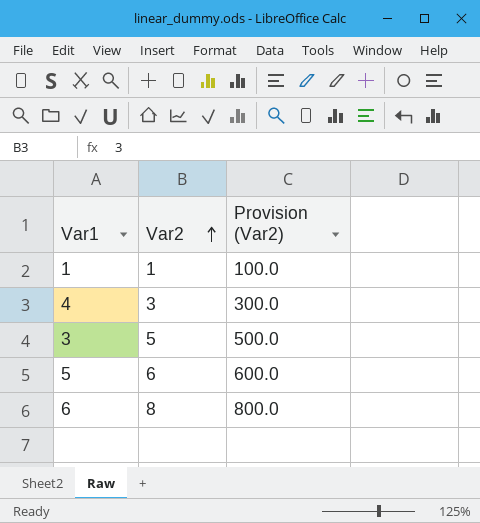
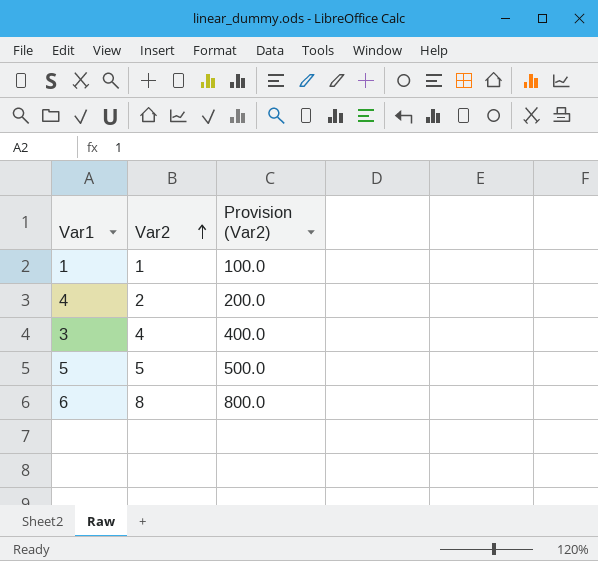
4 | Var2: 3 -> 2
4 | Provision (Var2): 300.0 -> 200.0
3 | Var2: 5 -> 4
3 | Provision (Var2): 500.0 -> 400.0
5 | Var2: 6 -> 5
5 | Provision (Var2): 600.0 -> 500.0

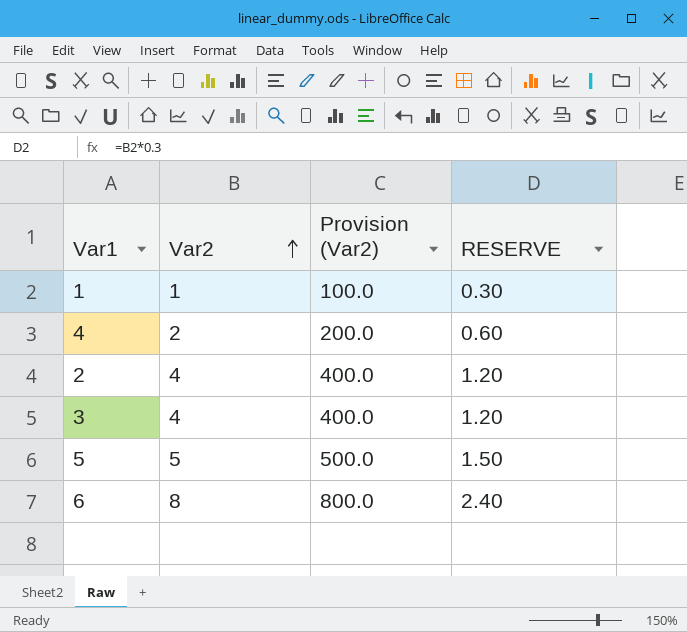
column RESERVE | formula: none -> [Var2] * 0.3
row 2: none -> 4 | 400.0 | 1.20

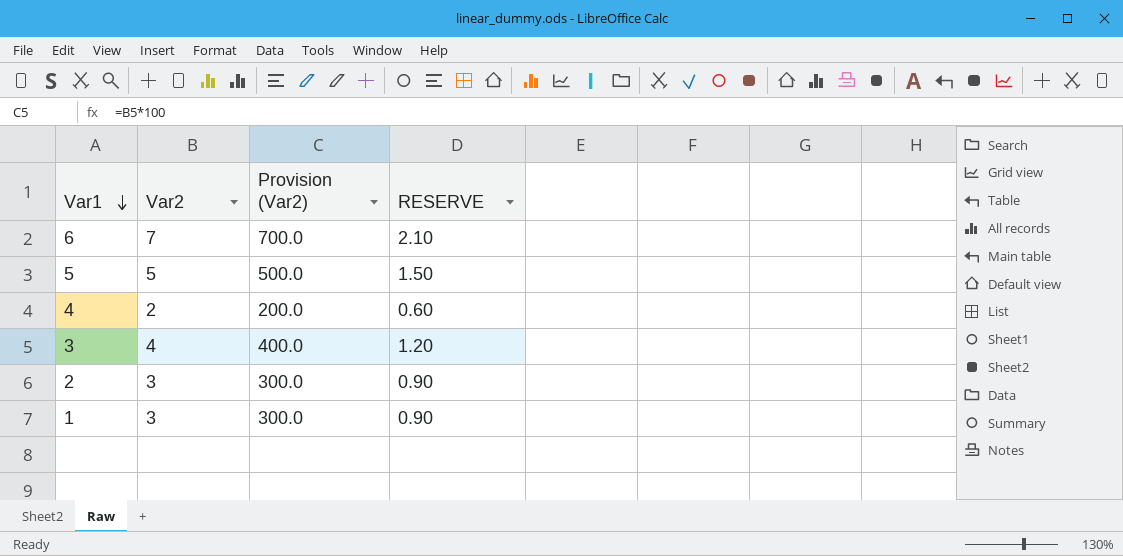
row order: Var2 ascending -> Var1 descending
6 | Var2: 8 -> 7
6 | Provision (Var2): 800.0 -> 700.0
6 | RESERVE: 2.40 -> 2.10
2 | Var2: 4 -> 3
2 | Provision (Var2): 400.0 -> 300.0
2 | RESERVE: 1.20 -> 0.90
1 | Var2: 1 -> 3
1 | Provision (Var2): 100.0 -> 300.0
1 | RESERVE: 0.30 -> 0.90

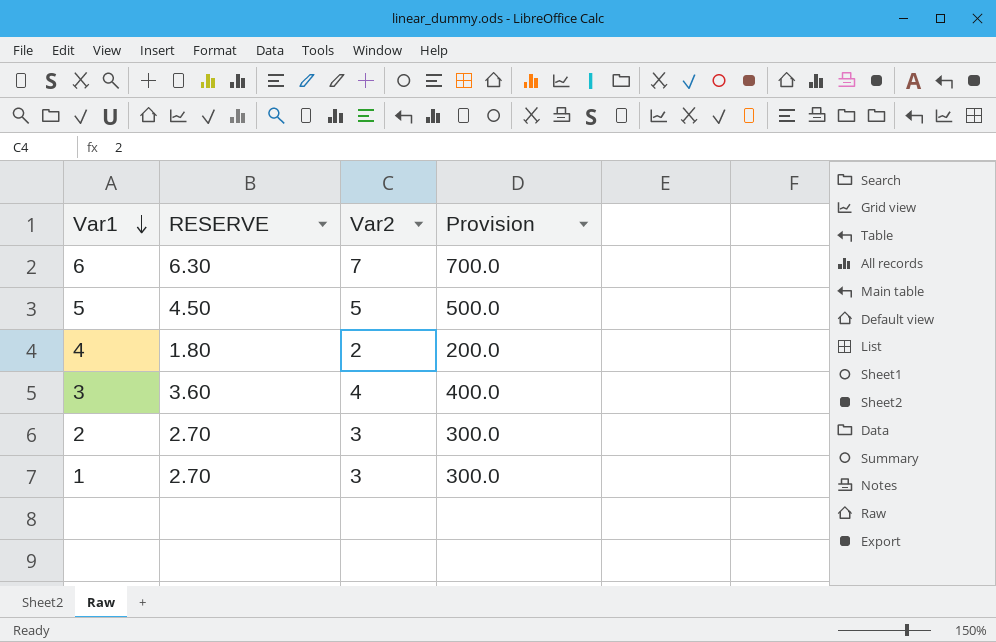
column RESERVE | formula: [Var2] * 0.3 -> [Var2] * 0.9
column RESERVE | position: 4 -> 2
column name: Provision (Var2) -> Provision

